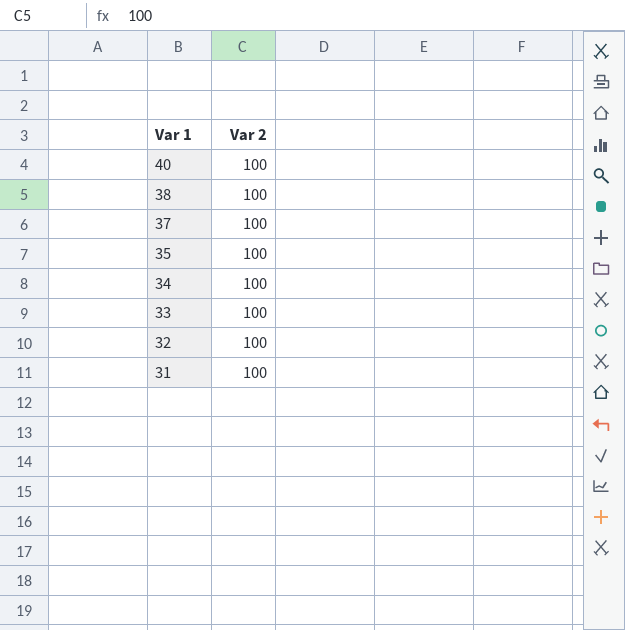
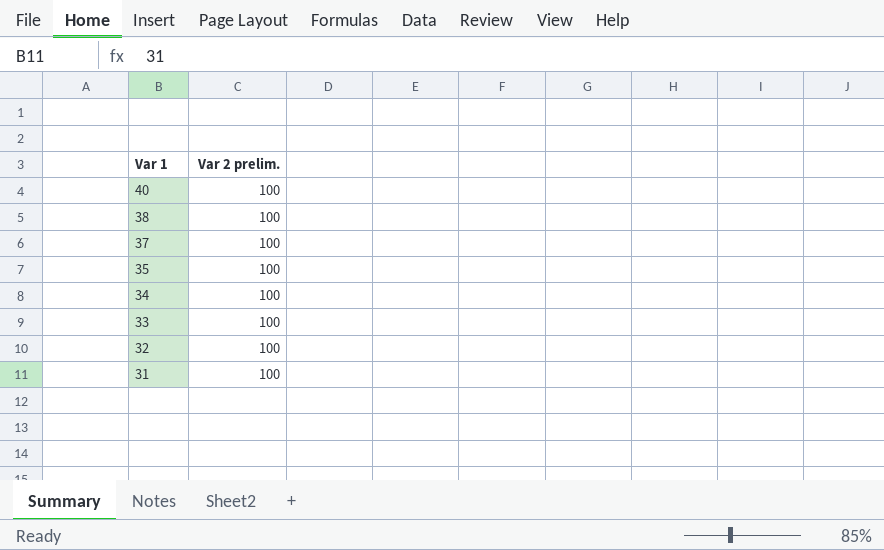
column name: Var 2 -> Var 2 prelim.

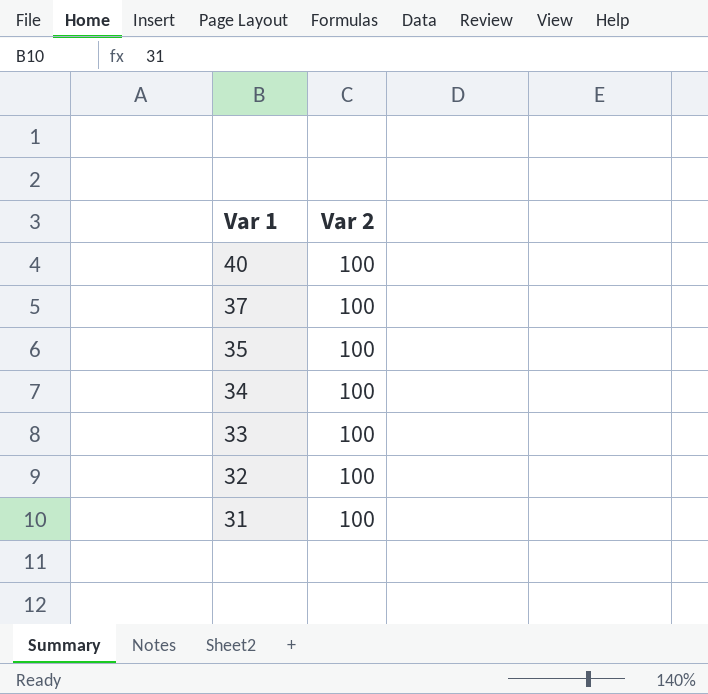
column name: Var 2 prelim. -> Var 2
row 38: 100 -> none

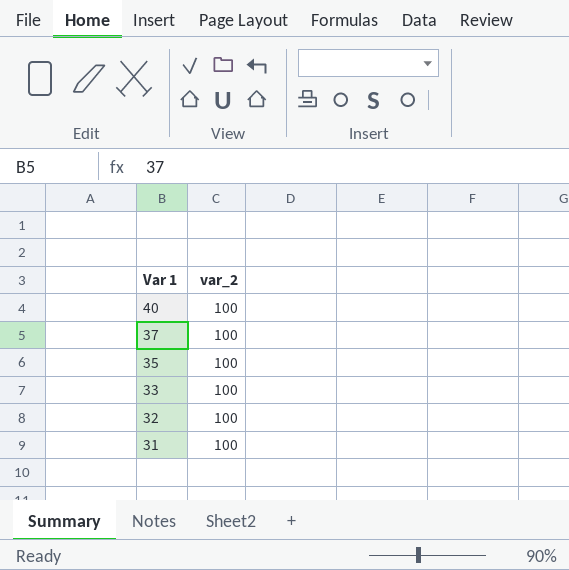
column name: Var 2 -> var_2
row 34: 100 -> none

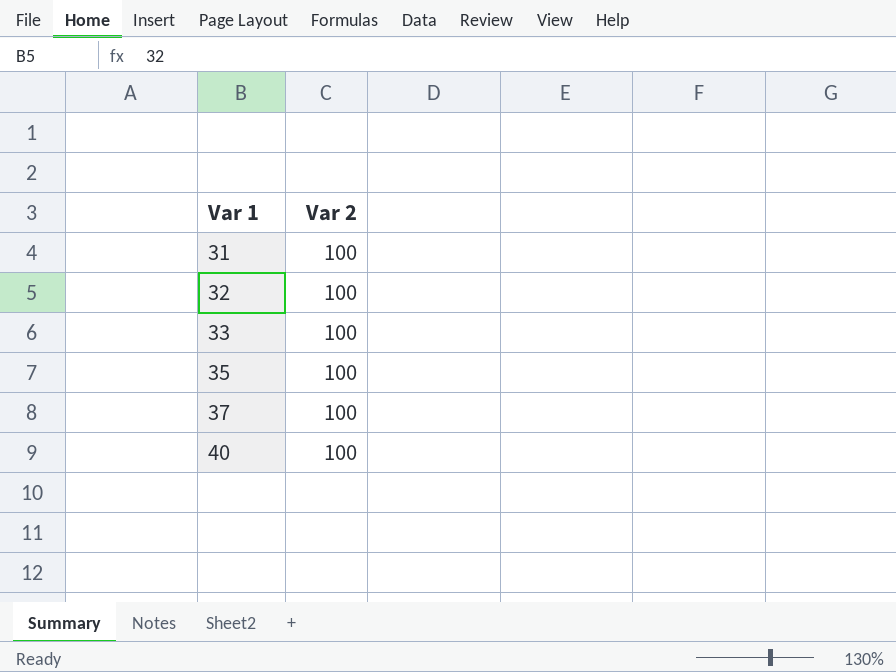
row order: Var 1 descending -> Var 1 ascending
column name: var_2 -> Var 2

